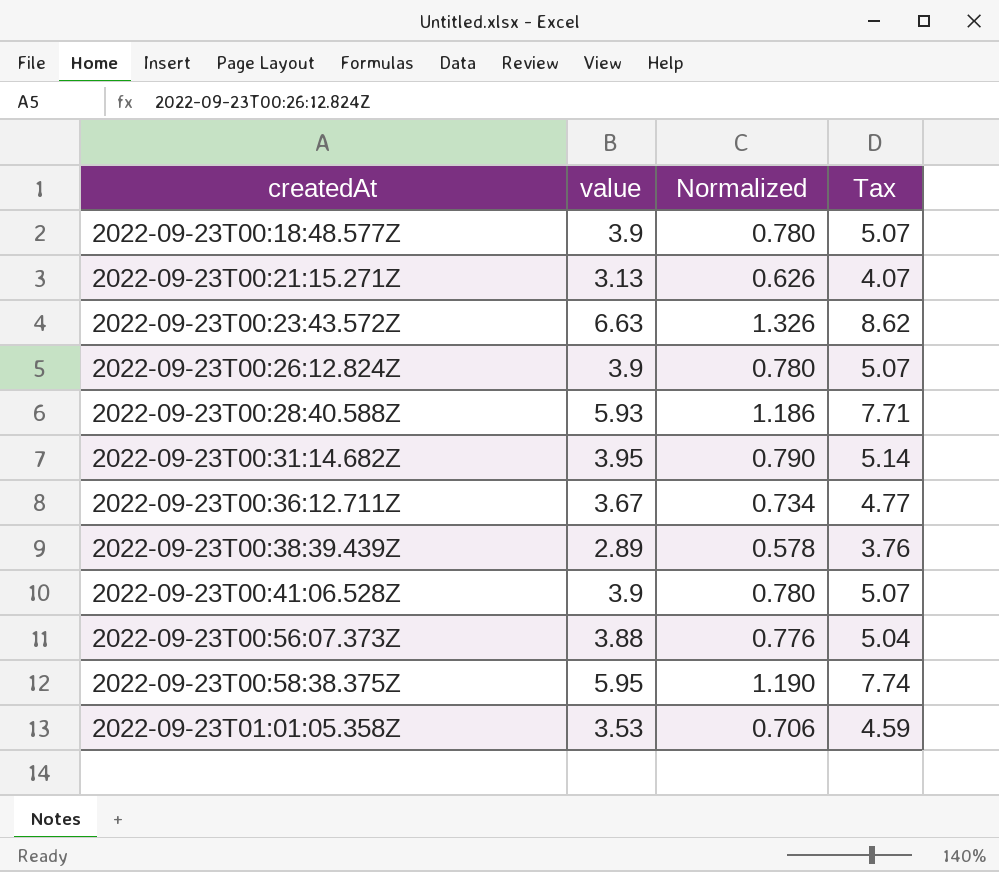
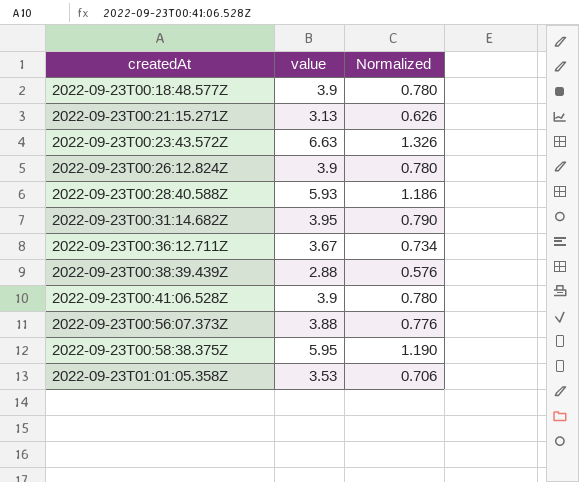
column Tax | formula: [value] * 1.3 -> none
2022-09-23T00:38:39.439Z | value: 2.89 -> 2.88
2022-09-23T00:38:39.439Z | Normalized: 0.578 -> 0.576

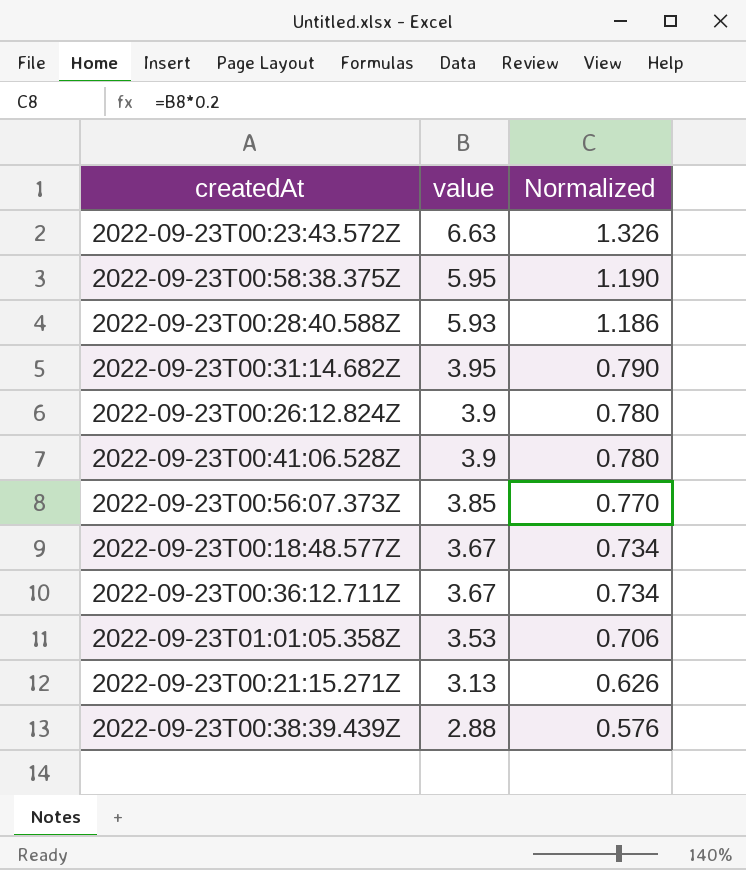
row order: createdAt ascending -> value descending
2022-09-23T00:56:07.373Z | value: 3.88 -> 3.85
2022-09-23T00:56:07.373Z | Normalized: 0.776 -> 0.770
2022-09-23T00:18:48.577Z | value: 3.9 -> 3.67
2022-09-23T00:18:48.577Z | Normalized: 0.780 -> 0.734

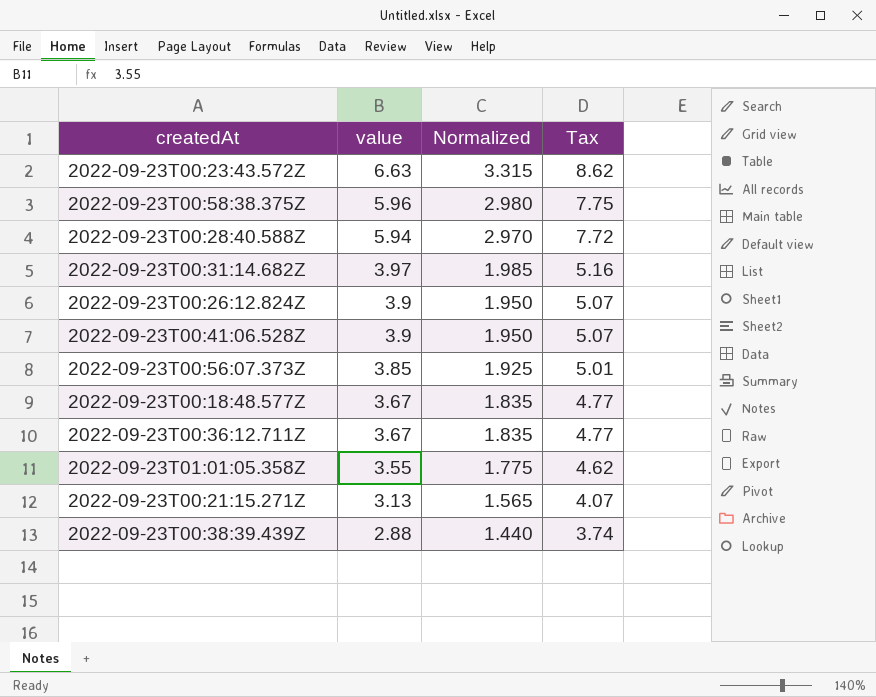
column Normalized | formula: [value] * 0.2 -> [value] * 0.5
column Tax | formula: none -> [value] * 1.3
2022-09-23T00:58:38.375Z | value: 5.95 -> 5.96
2022-09-23T00:28:40.588Z | value: 5.93 -> 5.94
2022-09-23T00:31:14.682Z | value: 3.95 -> 3.97
2022-09-23T01:01:05.358Z | value: 3.53 -> 3.55

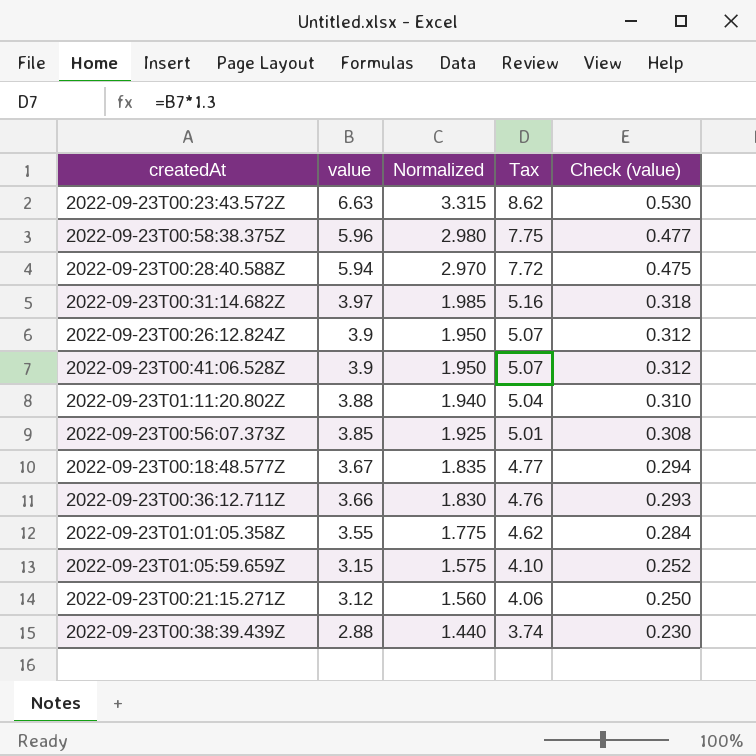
column Check (value) | formula: none -> [value] * 0.08
row 2022-09-23T01:11:20.802Z: none -> 3.88 | 1.940 | 5.04 | 0.310
2022-09-23T00:36:12.711Z | value: 3.67 -> 3.66
2022-09-23T00:36:12.711Z | Normalized: 1.835 -> 1.830
2022-09-23T00:36:12.711Z | Tax: 4.77 -> 4.76
row 2022-09-23T01:05:59.659Z: none -> 3.15 | 1.575 | 4.10 | 0.252
2022-09-23T00:21:15.271Z | value: 3.13 -> 3.12
2022-09-23T00:21:15.271Z | Normalized: 1.565 -> 1.560
2022-09-23T00:21:15.271Z | Tax: 4.07 -> 4.06

